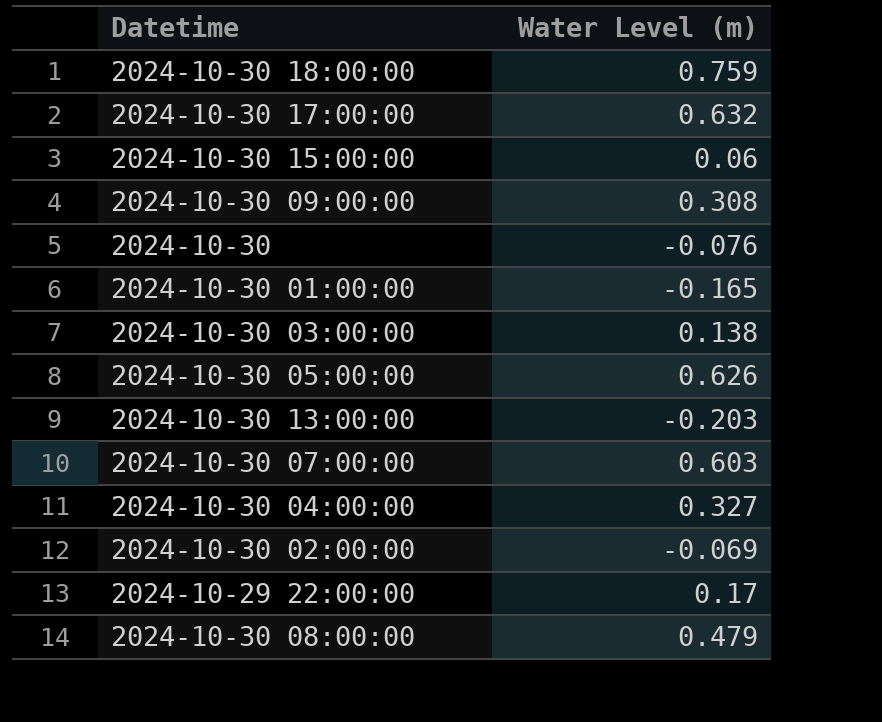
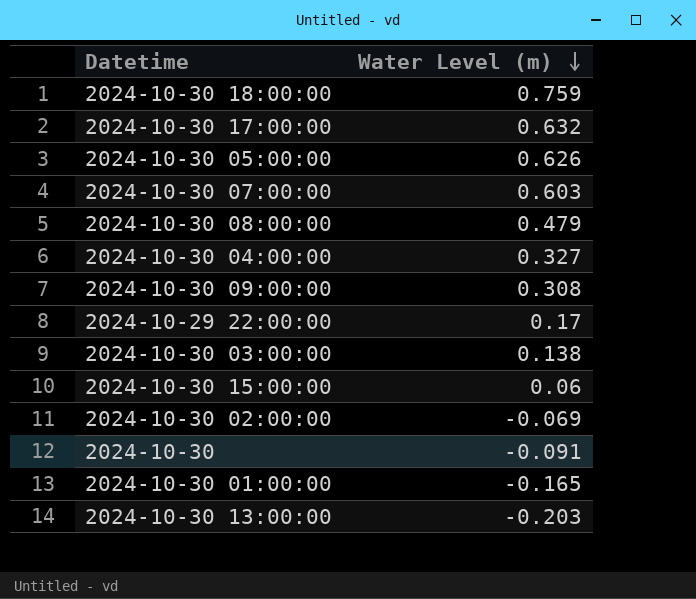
row order: none -> Water Level (m) descending
2024-10-30 | Water Level (m): -0.076 -> -0.091

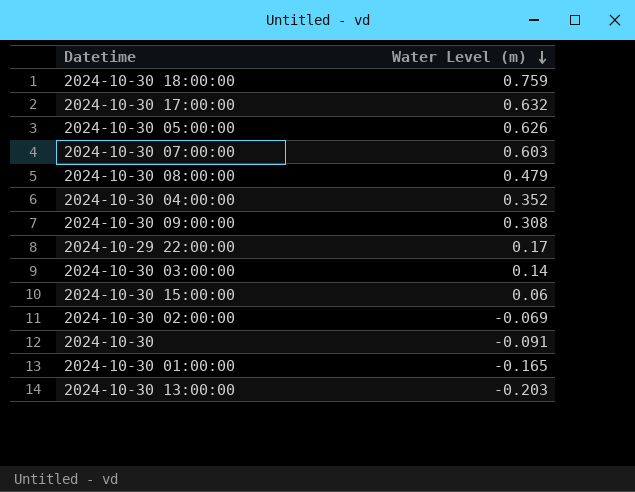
2024-10-30 04:00:00 | Water Level (m): 0.327 -> 0.352
2024-10-30 03:00:00 | Water Level (m): 0.138 -> 0.14

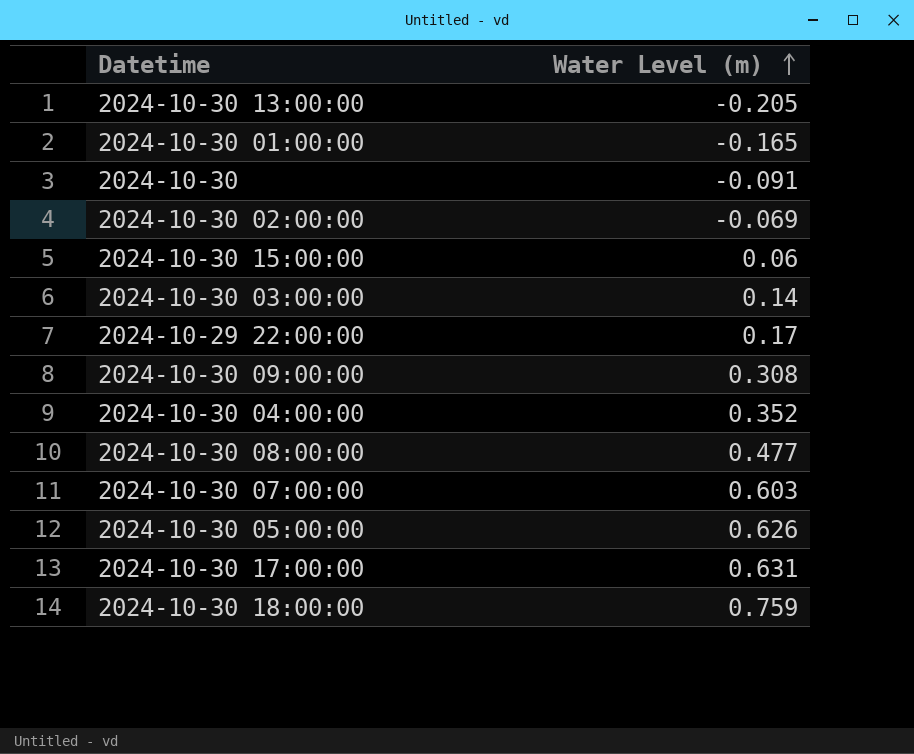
row order: Water Level (m) descending -> Water Level (m) ascending
2024-10-30 13:00:00 | Water Level (m): -0.203 -> -0.205
2024-10-30 08:00:00 | Water Level (m): 0.479 -> 0.477
2024-10-30 17:00:00 | Water Level (m): 0.632 -> 0.631

